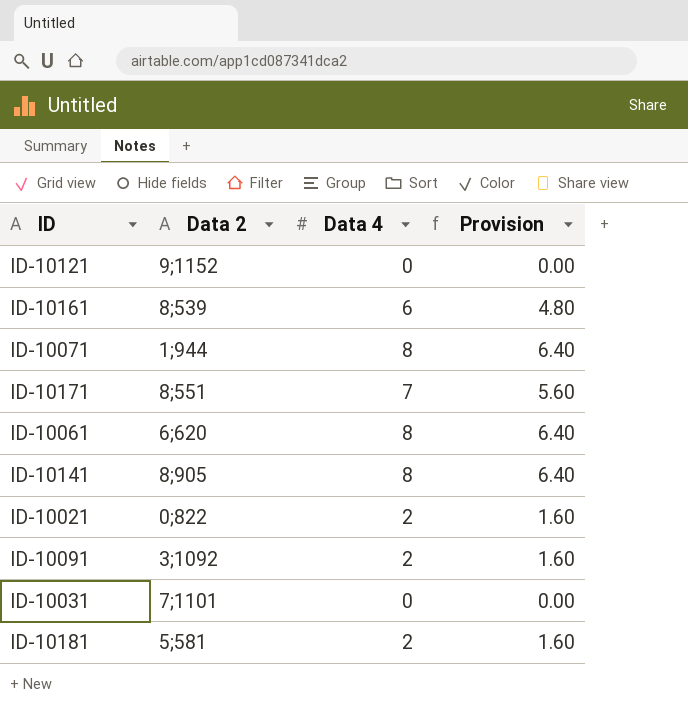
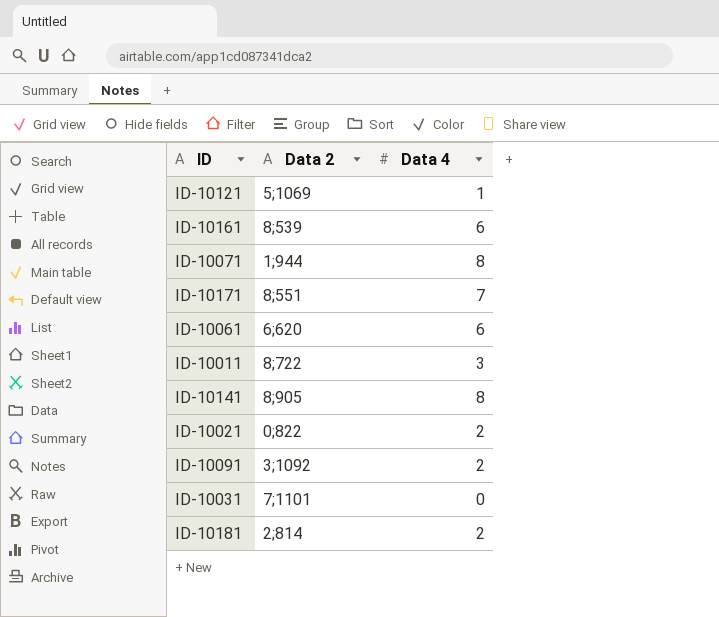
column Provision | formula: [Data 4] * 0.8 -> none
ID-10121 | Data 2: 9;1152 -> 5;1069
ID-10121 | Data 4: 0 -> 1
ID-10061 | Data 4: 8 -> 6
row ID-10011: none -> 8;722 | 3
ID-10181 | Data 2: 5;581 -> 2;814

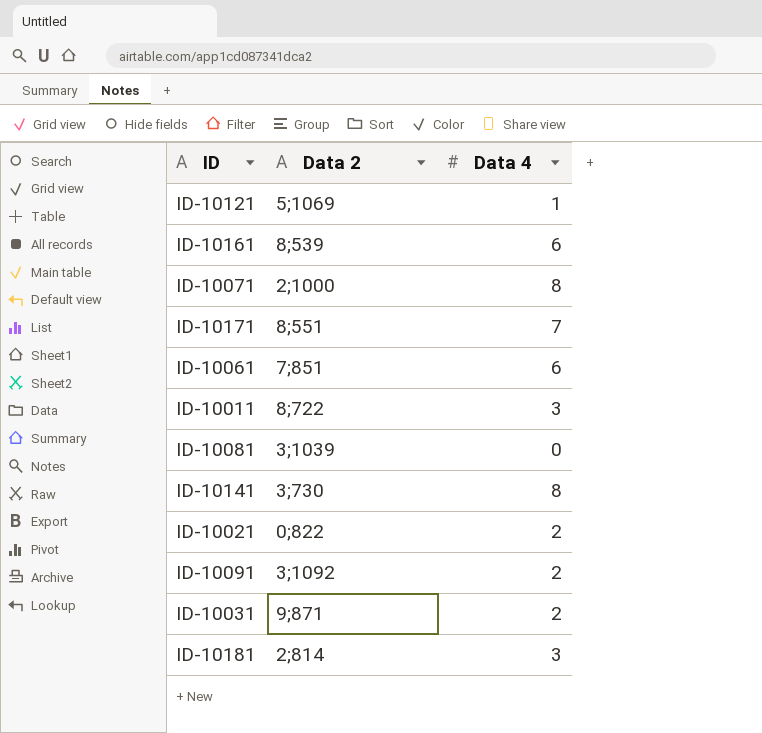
ID-10071 | Data 2: 1;944 -> 2;1000
ID-10061 | Data 2: 6;620 -> 7;851
row ID-10081: none -> 3;1039 | 0
ID-10141 | Data 2: 8;905 -> 3;730
ID-10031 | Data 2: 7;1101 -> 9;871
ID-10031 | Data 4: 0 -> 2
ID-10181 | Data 4: 2 -> 3

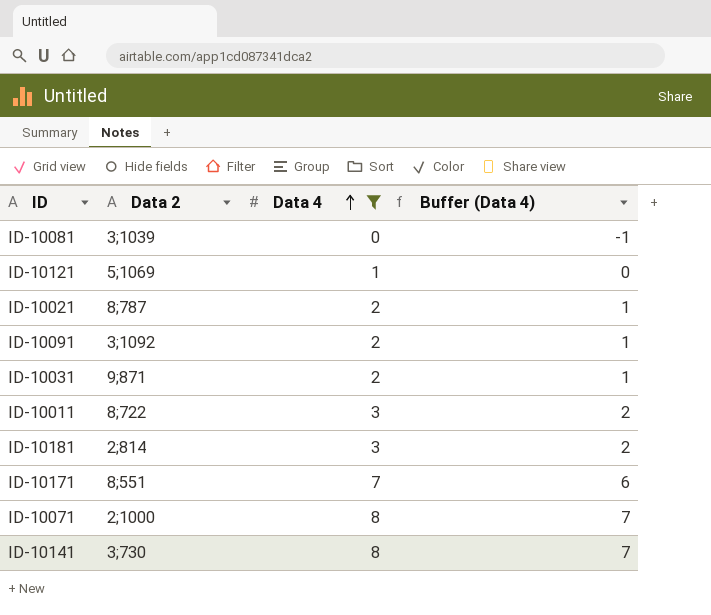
filter: none -> Data 4 != 6
row order: none -> Data 4 ascending
column Buffer (Data 4) | formula: none -> [Data 4] - 1
ID-10021 | Data 2: 0;822 -> 8;787

